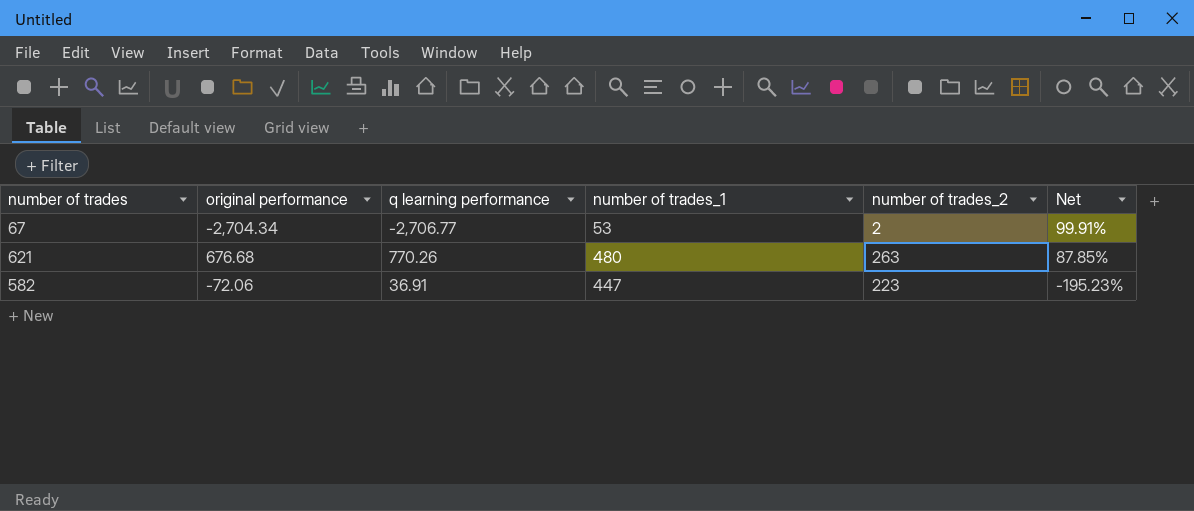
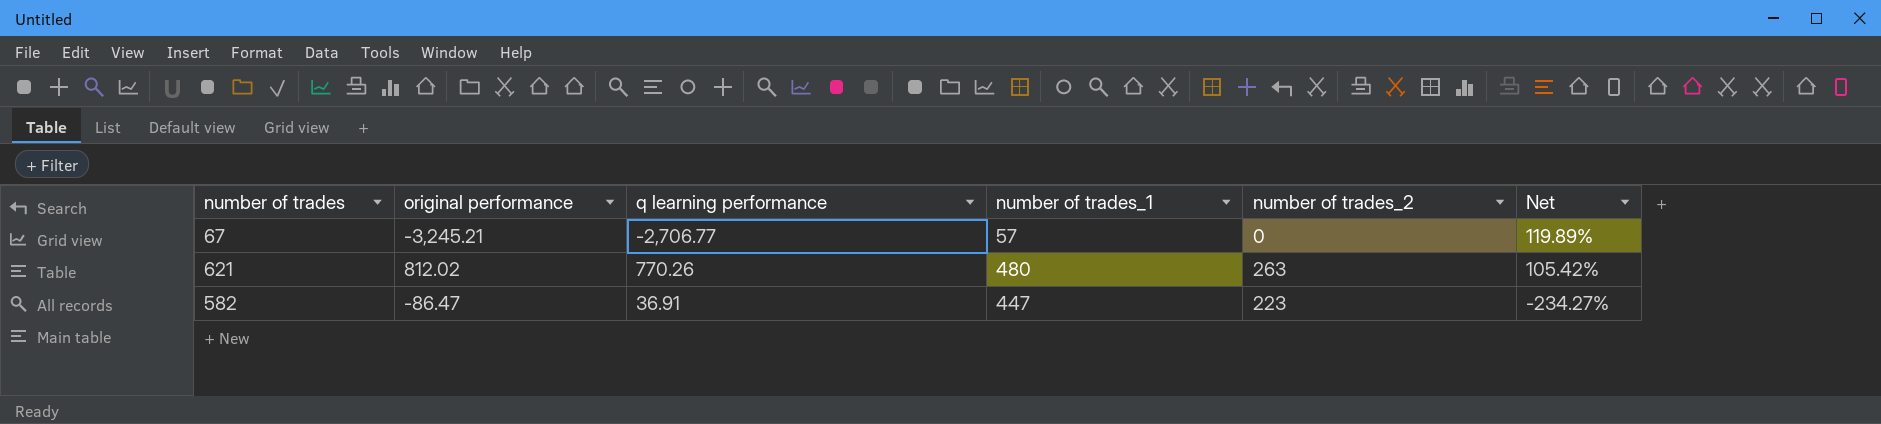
67 | original performance: -2,704.34 -> -3,245.21
67 | number of trades_1: 53 -> 57
67 | number of trades_2: 2 -> 0
67 | Net: 99.91% -> 119.89%
621 | original performance: 676.68 -> 812.02
621 | Net: 87.85% -> 105.42%
582 | original performance: -72.06 -> -86.47
582 | Net: -195.23% -> -234.27%

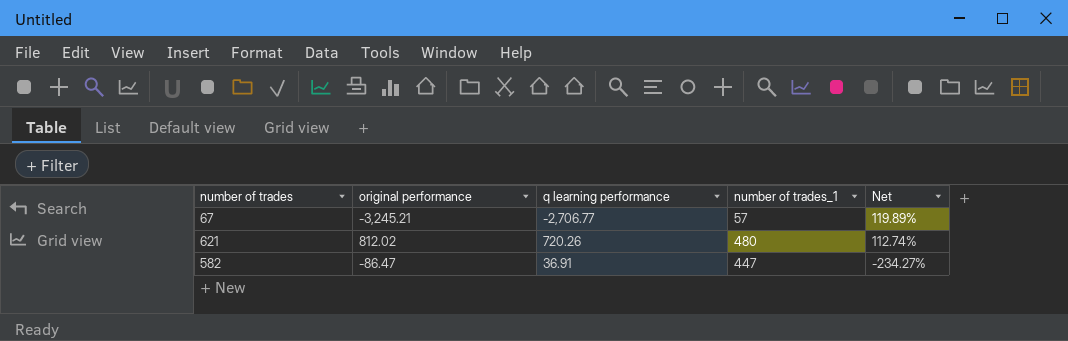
column number of trades_2 | position: 5 -> none
621 | q learning performance: 770.26 -> 720.26
621 | Net: 105.42% -> 112.74%

